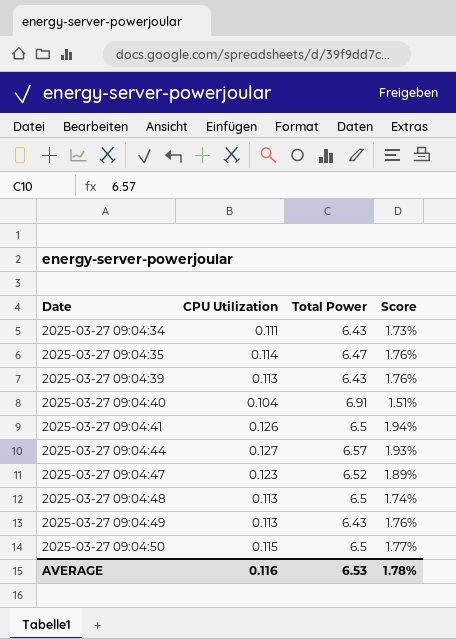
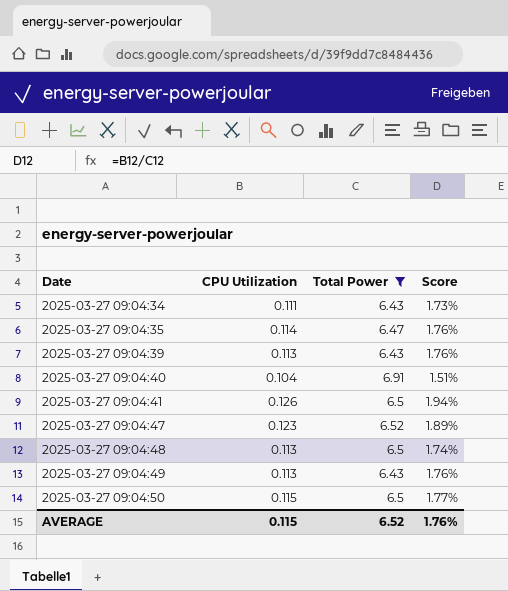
filter: none -> Total Power != 6.57
AVERAGE | CPU Utilization: 0.116 -> 0.115
AVERAGE | Total Power: 6.53 -> 6.52
AVERAGE | Score: 1.78% -> 1.76%

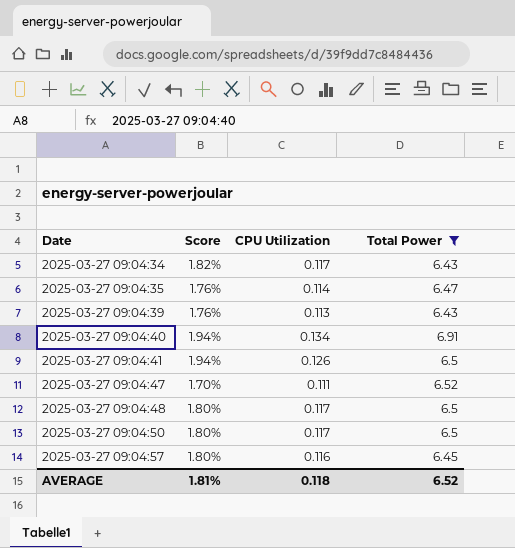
column Score | position: 4 -> 2
row 2025-03-27 09:04:49: 0.113 | 6.43 | 1.76% -> none
2025-03-27 09:04:34 | Score: 1.73% -> 1.82%
2025-03-27 09:04:34 | CPU Utilization: 0.111 -> 0.117
2025-03-27 09:04:40 | Score: 1.51% -> 1.94%
2025-03-27 09:04:40 | CPU Utilization: 0.104 -> 0.134
2025-03-27 09:04:47 | Score: 1.89% -> 1.70%
2025-03-27 09:04:47 | CPU Utilization: 0.123 -> 0.111
2025-03-27 09:04:48 | Score: 1.74% -> 1.80%
2025-03-27 09:04:48 | CPU Utilization: 0.113 -> 0.117
2025-03-27 09:04:50 | Score: 1.77% -> 1.80%
2025-03-27 09:04:50 | CPU Utilization: 0.115 -> 0.117
row 2025-03-27 09:04:57: none -> 1.80% | 0.116 | 6.45
AVERAGE | Score: 1.76% -> 1.81%
AVERAGE | CPU Utilization: 0.115 -> 0.118

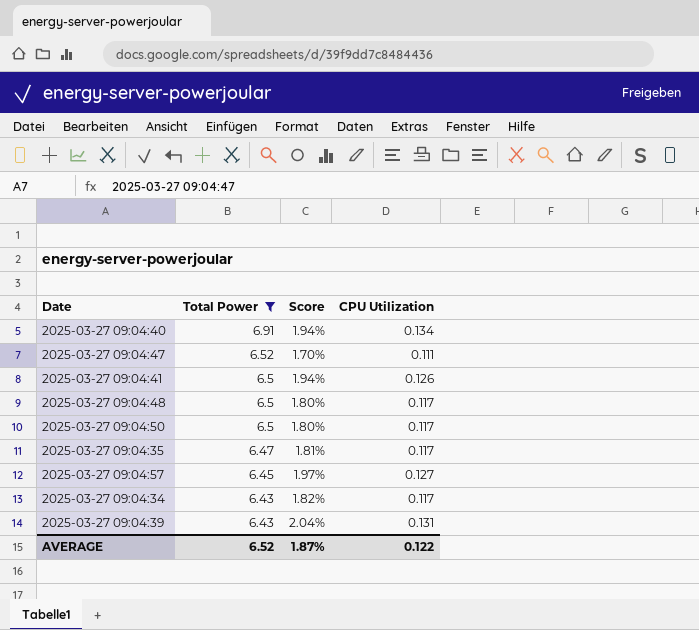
row order: Date ascending -> Total Power descending
column Total Power | position: 4 -> 2
2025-03-27 09:04:35 | Score: 1.76% -> 1.81%
2025-03-27 09:04:35 | CPU Utilization: 0.114 -> 0.117
2025-03-27 09:04:57 | Score: 1.80% -> 1.97%
2025-03-27 09:04:57 | CPU Utilization: 0.116 -> 0.127
2025-03-27 09:04:39 | Score: 1.76% -> 2.04%
2025-03-27 09:04:39 | CPU Utilization: 0.113 -> 0.131
AVERAGE | Score: 1.81% -> 1.87%
AVERAGE | CPU Utilization: 0.118 -> 0.122

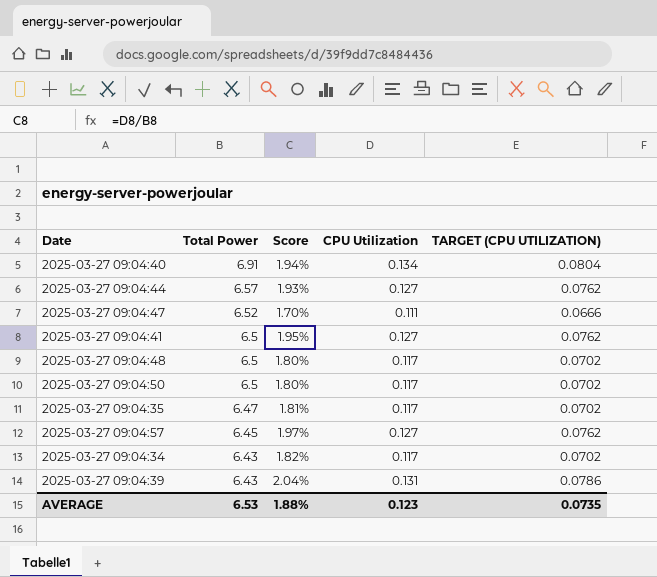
filter: Total Power != 6.57 -> none
column TARGET (CPU UTILIZATION) | formula: none -> [CPU Utilization] * 0.6
2025-03-27 09:04:41 | Score: 1.94% -> 1.95%
2025-03-27 09:04:41 | CPU Utilization: 0.126 -> 0.127
AVERAGE | Total Power: 6.52 -> 6.53
AVERAGE | Score: 1.87% -> 1.88%
AVERAGE | CPU Utilization: 0.122 -> 0.123

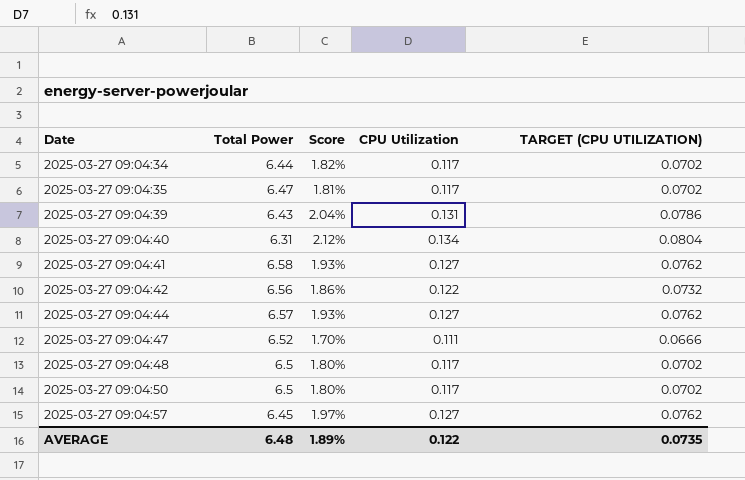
row order: Total Power descending -> Date ascending
2025-03-27 09:04:34 | Total Power: 6.43 -> 6.44
2025-03-27 09:04:40 | Total Power: 6.91 -> 6.31
2025-03-27 09:04:40 | Score: 1.94% -> 2.12%
2025-03-27 09:04:41 | Total Power: 6.5 -> 6.58
2025-03-27 09:04:41 | Score: 1.95% -> 1.93%
row 2025-03-27 09:04:42: none -> 6.56 | 1.86% | 0.122 | 0.0732
AVERAGE | Total Power: 6.53 -> 6.48
AVERAGE | Score: 1.88% -> 1.89%
AVERAGE | CPU Utilization: 0.123 -> 0.122

